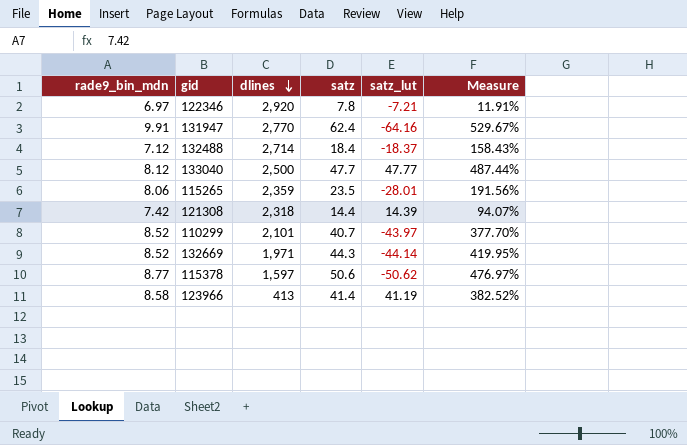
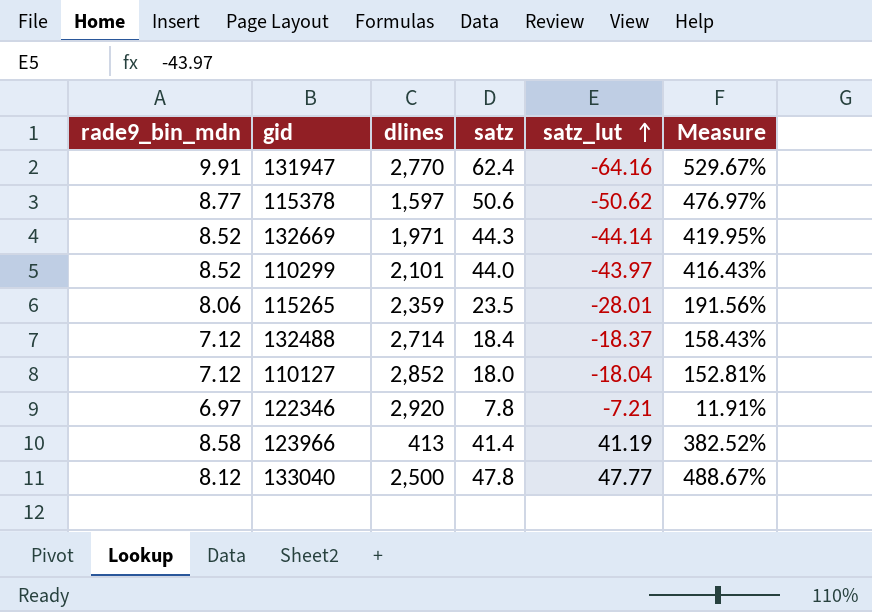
row order: dlines descending -> satz_lut ascending
row 121308: 7.42 | 2,318 | 14.4 | 14.39 | 94.07% -> none
110299 | satz: 40.7 -> 44.0
110299 | Measure: 377.70% -> 416.43%
row 110127: none -> 7.12 | 2,852 | 18.0 | -18.04 | 152.81%
133040 | satz: 47.7 -> 47.8
133040 | Measure: 487.44% -> 488.67%

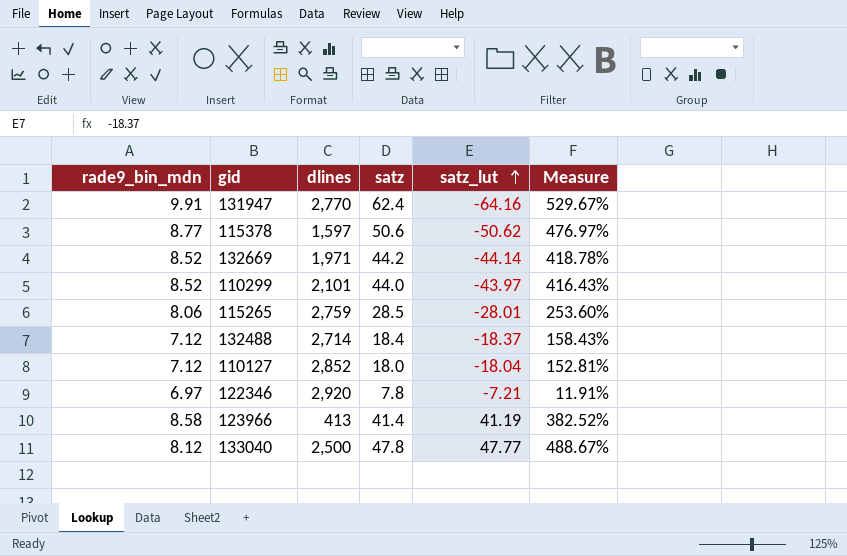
132669 | satz: 44.3 -> 44.2
132669 | Measure: 419.95% -> 418.78%
115265 | dlines: 2,359 -> 2,759
115265 | satz: 23.5 -> 28.5
115265 | Measure: 191.56% -> 253.60%

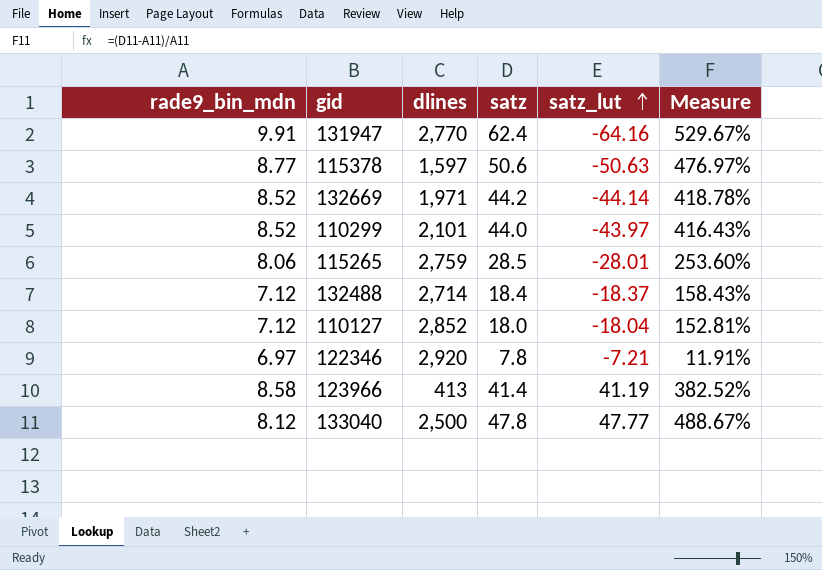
115378 | satz_lut: -50.62 -> -50.63

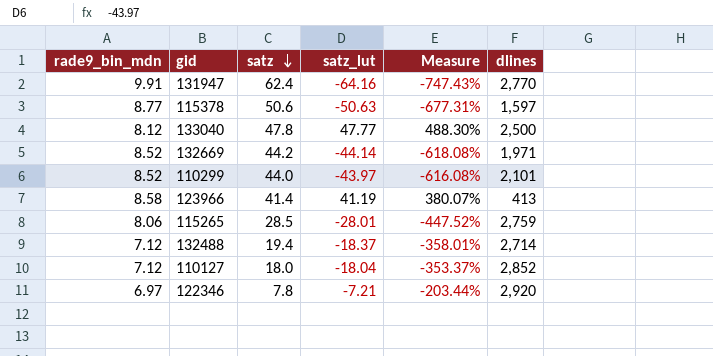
row order: satz_lut ascending -> satz descending
column Measure | formula: ([satz] - [rade9_bin_mdn]) / [rade9_bin_mdn] -> ([satz_lut] - [rade9_bin_mdn]) / [rade9_bin_mdn]
column dlines | position: 3 -> 6
132488 | satz: 18.4 -> 19.4

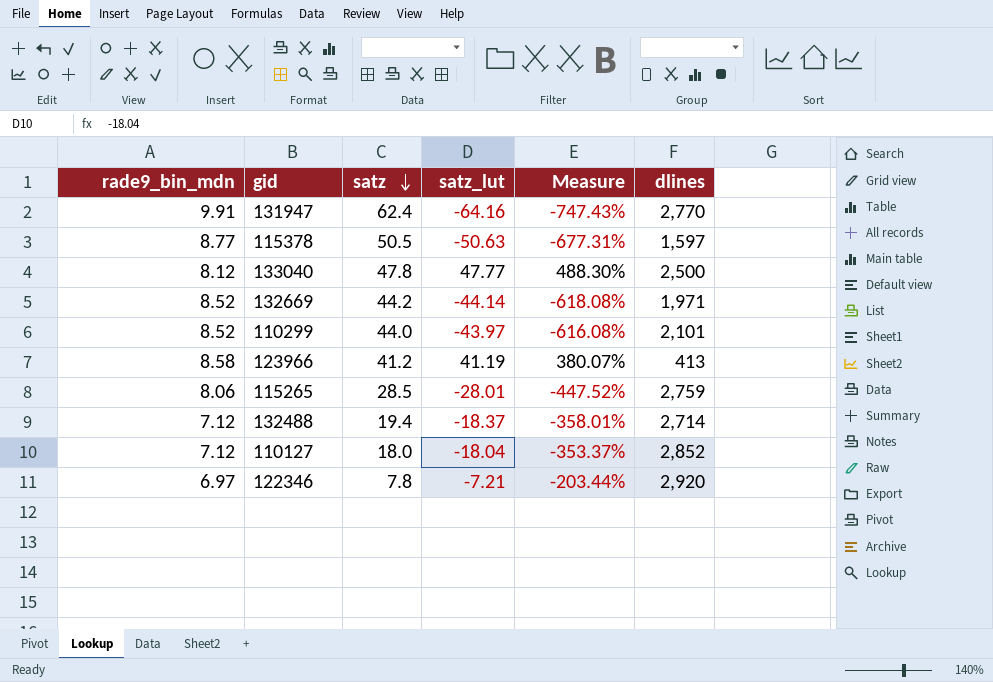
115378 | satz: 50.6 -> 50.5
123966 | satz: 41.4 -> 41.2

